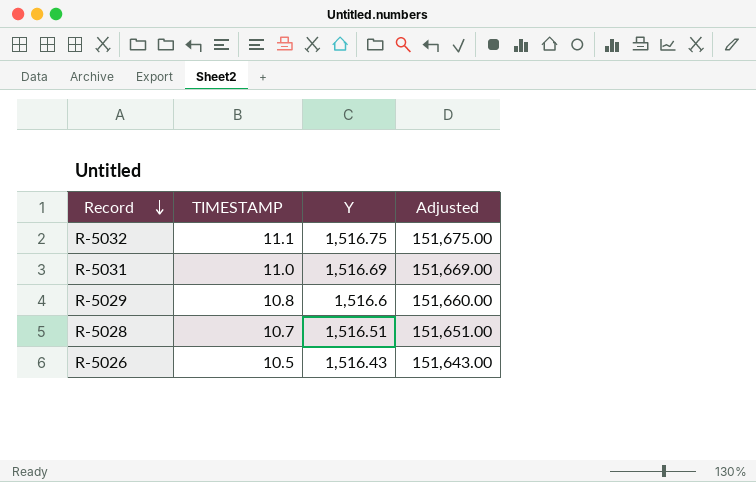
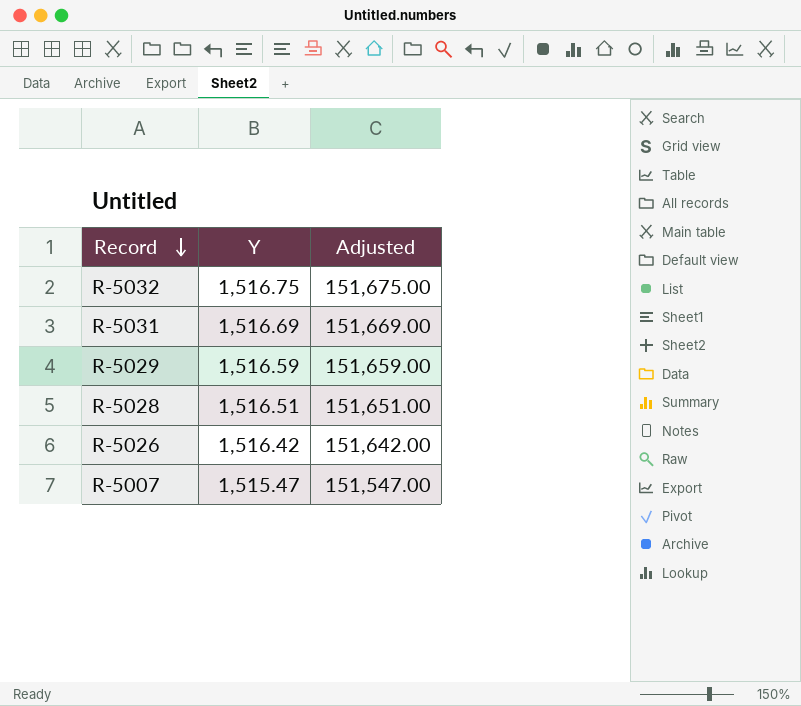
column TIMESTAMP | position: 2 -> none
R-5029 | Y: 1,516.6 -> 1,516.59
R-5029 | Adjusted: 151,660.00 -> 151,659.00
R-5026 | Y: 1,516.43 -> 1,516.42
R-5026 | Adjusted: 151,643.00 -> 151,642.00
row R-5007: none -> 1,515.47 | 151,547.00

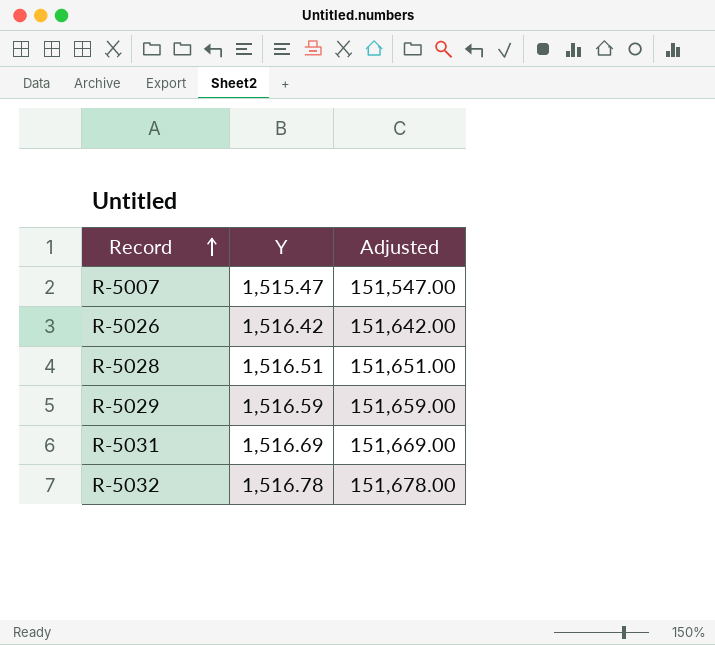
row order: Record descending -> Record ascending
R-5032 | Y: 1,516.75 -> 1,516.78
R-5032 | Adjusted: 151,675.00 -> 151,678.00

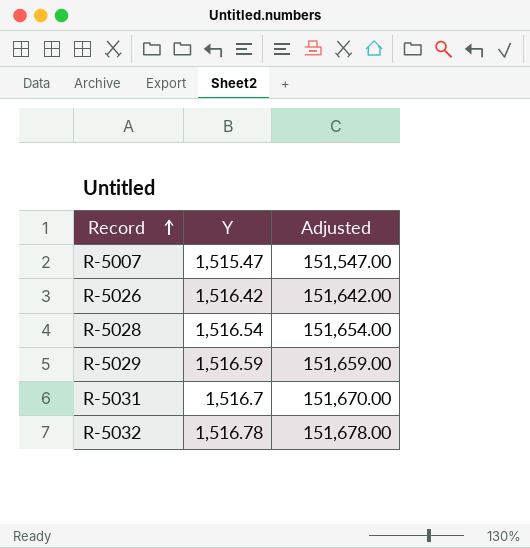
R-5028 | Y: 1,516.51 -> 1,516.54
R-5028 | Adjusted: 151,651.00 -> 151,654.00
R-5031 | Y: 1,516.69 -> 1,516.7
R-5031 | Adjusted: 151,669.00 -> 151,670.00

